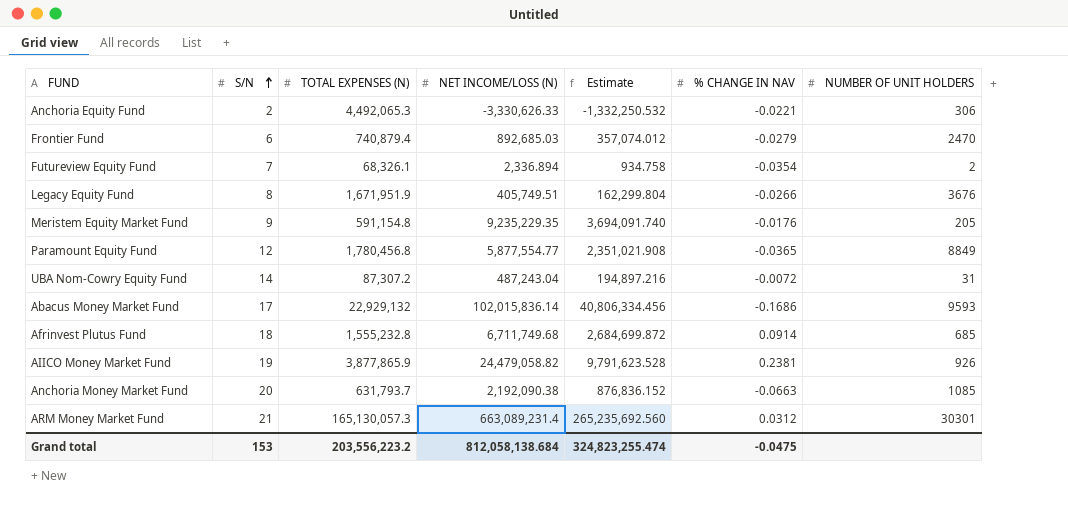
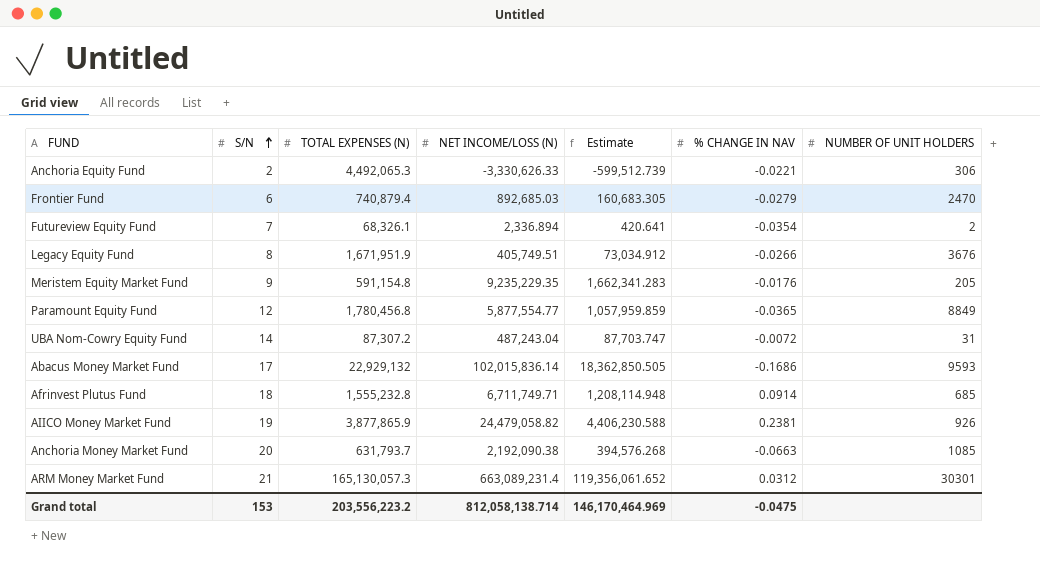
column Estimate | formula: [NET INCOME/LOSS (N)] * 0.4 -> [NET INCOME/LOSS (N)] * 0.18
Afrinvest Plutus Fund | NET INCOME/LOSS (N): 6,711,749.68 -> 6,711,749.71
Grand total | NET INCOME/LOSS (N): 812,058,138.684 -> 812,058,138.714
Grand total | Estimate: 324,823,255.474 -> 146,170,464.969

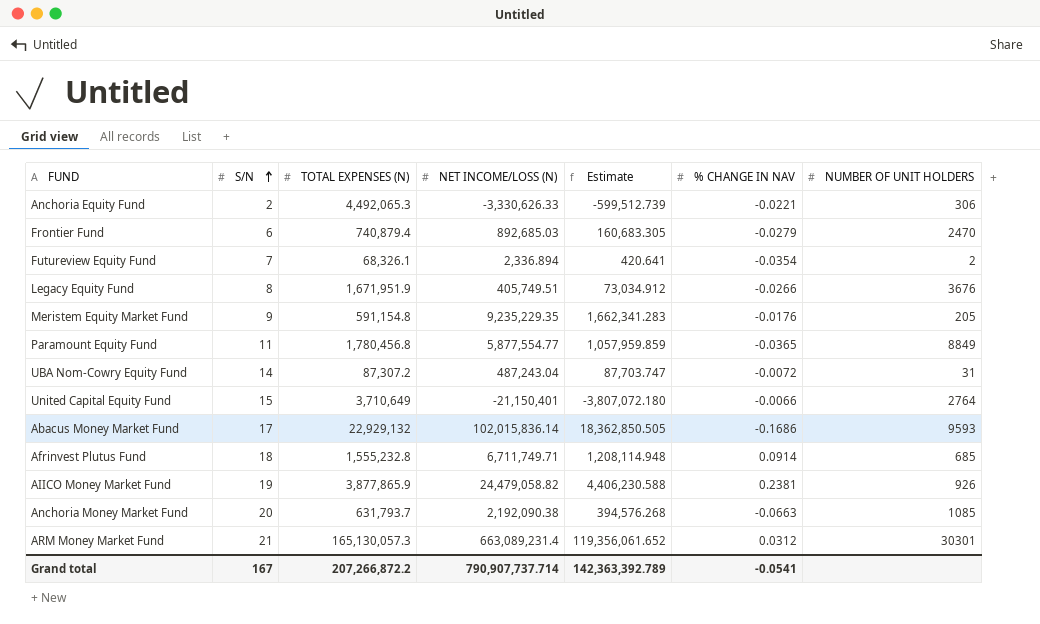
Paramount Equity Fund | S/N: 12 -> 11
row United Capital Equity Fund: none -> 15 | 3,710,649 | -21,150,401 | -3,807,072.180 | -0.0066 | 2764
Grand total | S/N: 153 -> 167
Grand total | TOTAL EXPENSES (N): 203,556,223.2 -> 207,266,872.2
Grand total | NET INCOME/LOSS (N): 812,058,138.714 -> 790,907,737.714
Grand total | Estimate: 146,170,464.969 -> 142,363,392.789
Grand total | % CHANGE IN NAV: -0.0475 -> -0.0541

